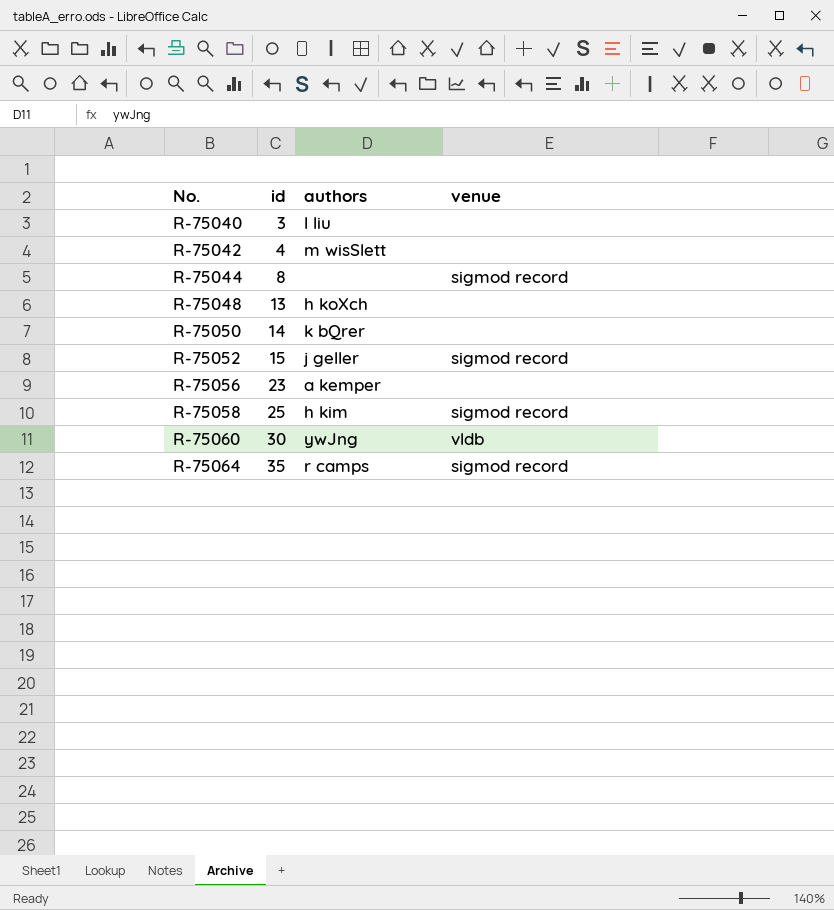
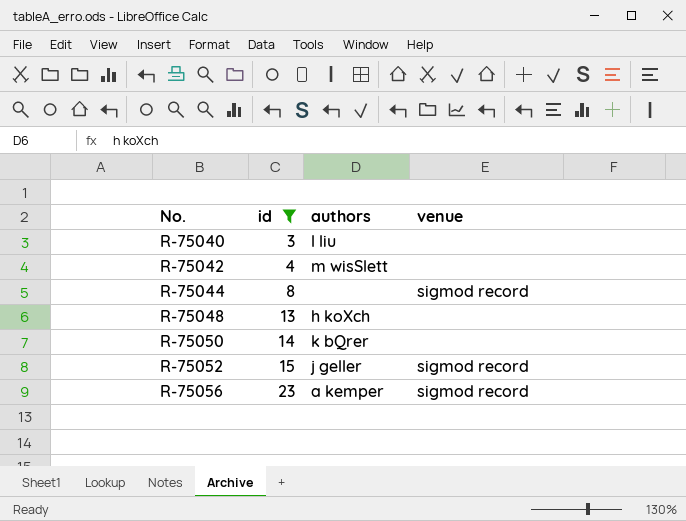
filter: none -> id <= 23
R-75056 | venue: none -> sigmod record

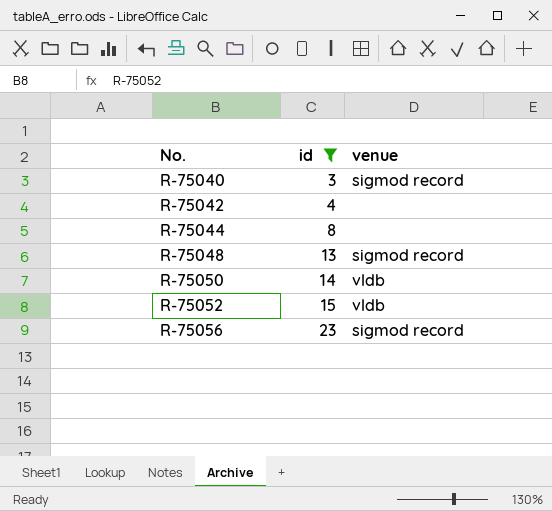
column authors | position: 3 -> none
R-75040 | venue: none -> sigmod record
R-75044 | venue: sigmod record -> none
R-75048 | venue: none -> sigmod record
R-75050 | venue: none -> vldb
R-75052 | venue: sigmod record -> vldb

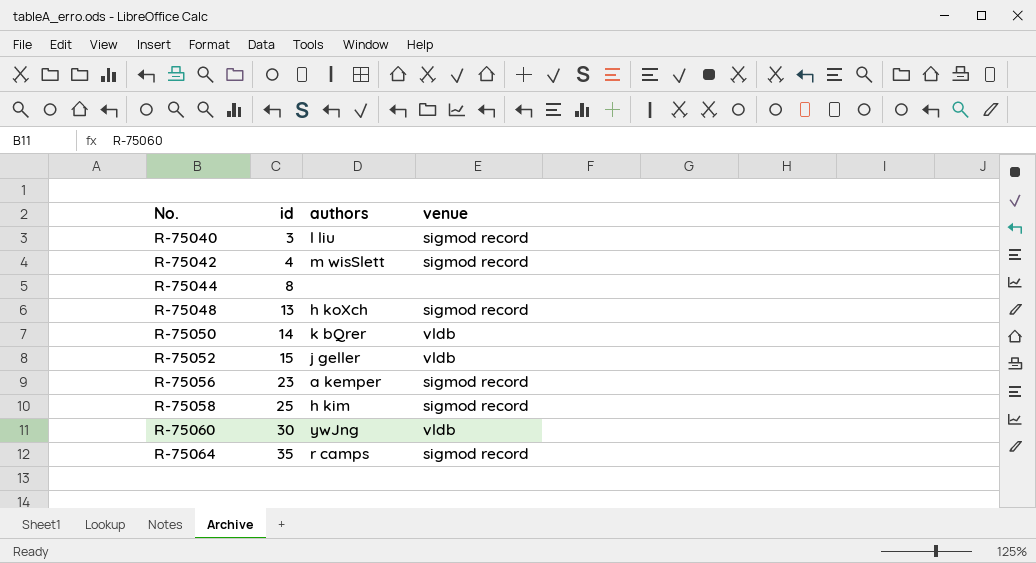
filter: id <= 23 -> none
column authors | position: none -> 3
R-75042 | venue: none -> sigmod record

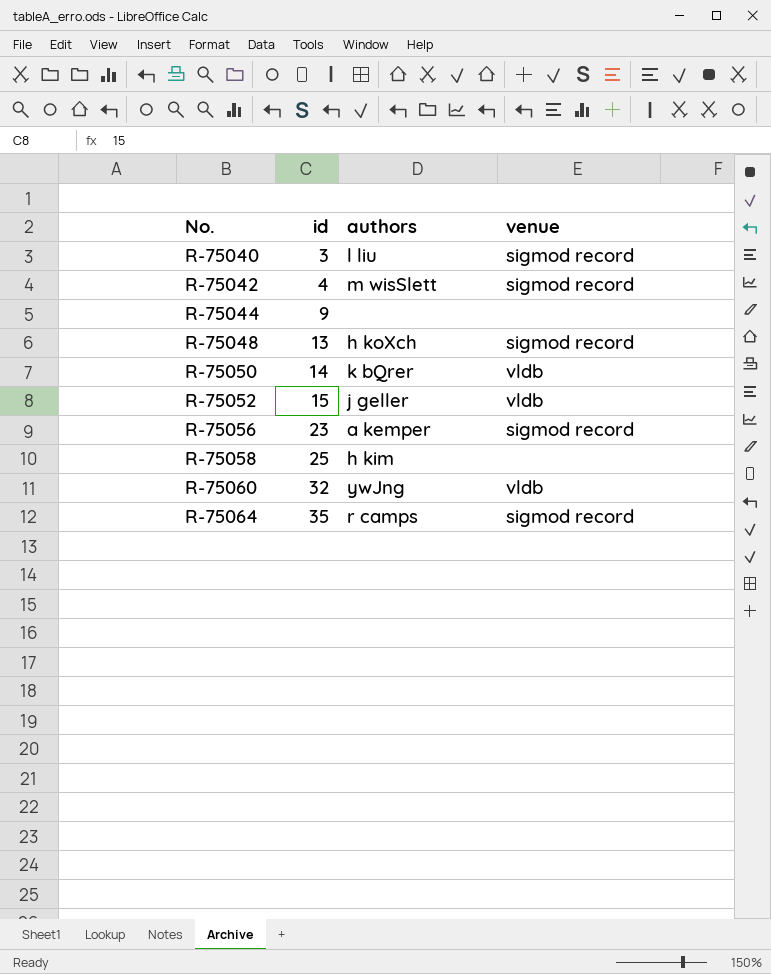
R-75044 | id: 8 -> 9
R-75058 | venue: sigmod record -> none
R-75060 | id: 30 -> 32

